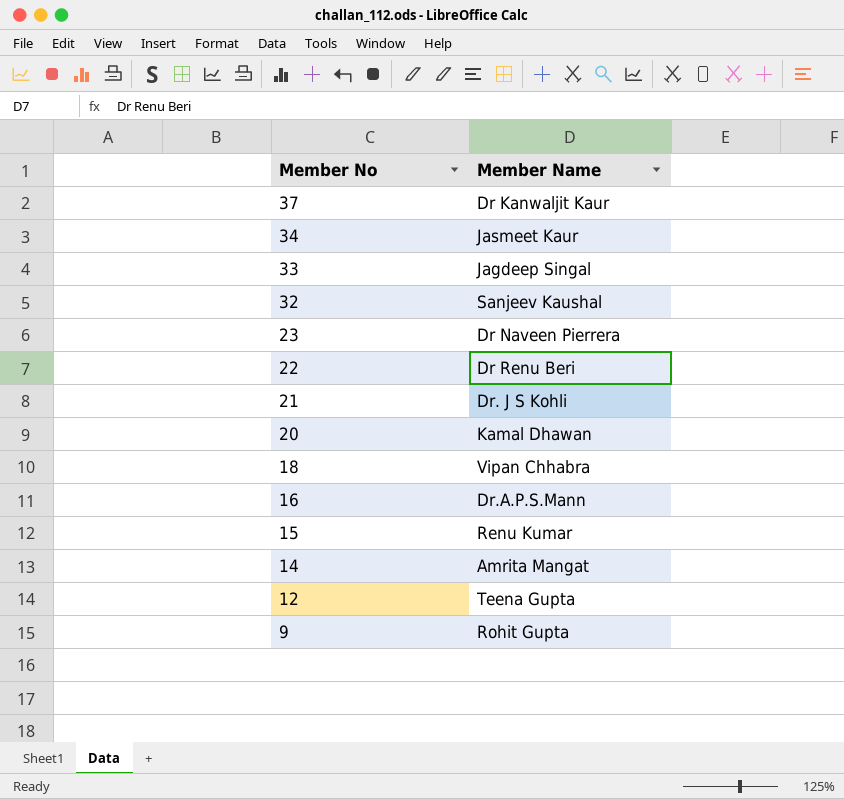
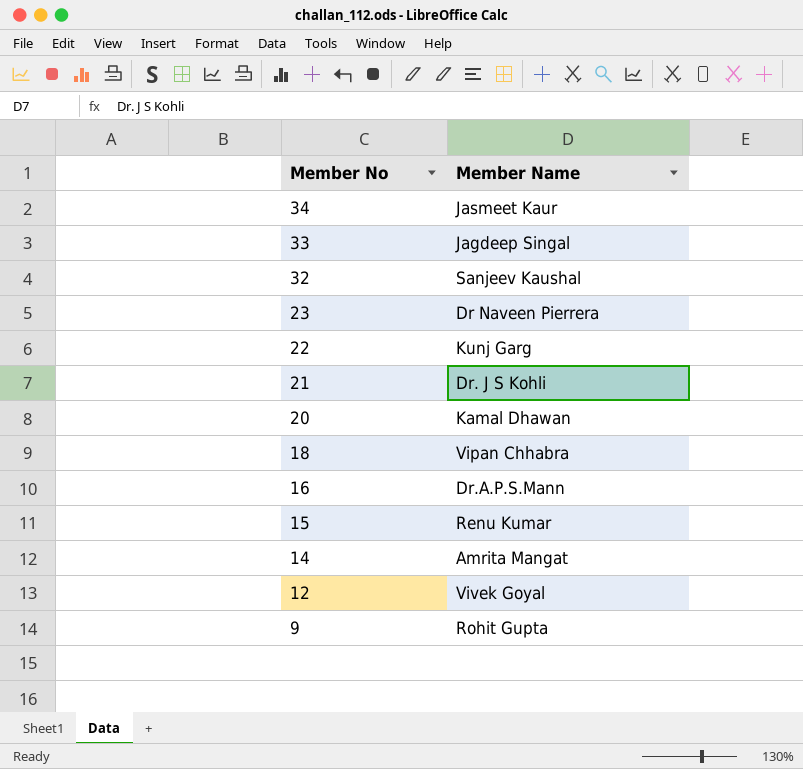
row 37: Dr Kanwaljit Kaur -> none
22 | Member Name: Dr Renu Beri -> Kunj Garg
12 | Member Name: Teena Gupta -> Vivek Goyal

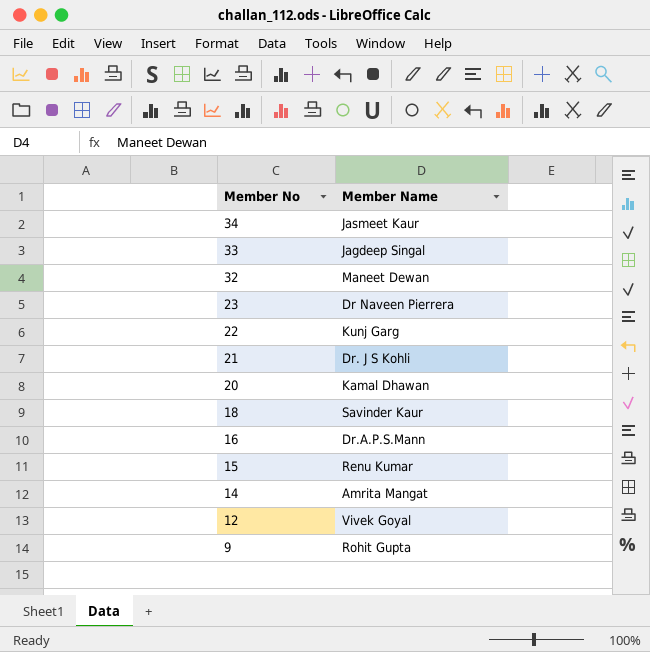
32 | Member Name: Sanjeev Kaushal -> Maneet Dewan
18 | Member Name: Vipan Chhabra -> Savinder Kaur

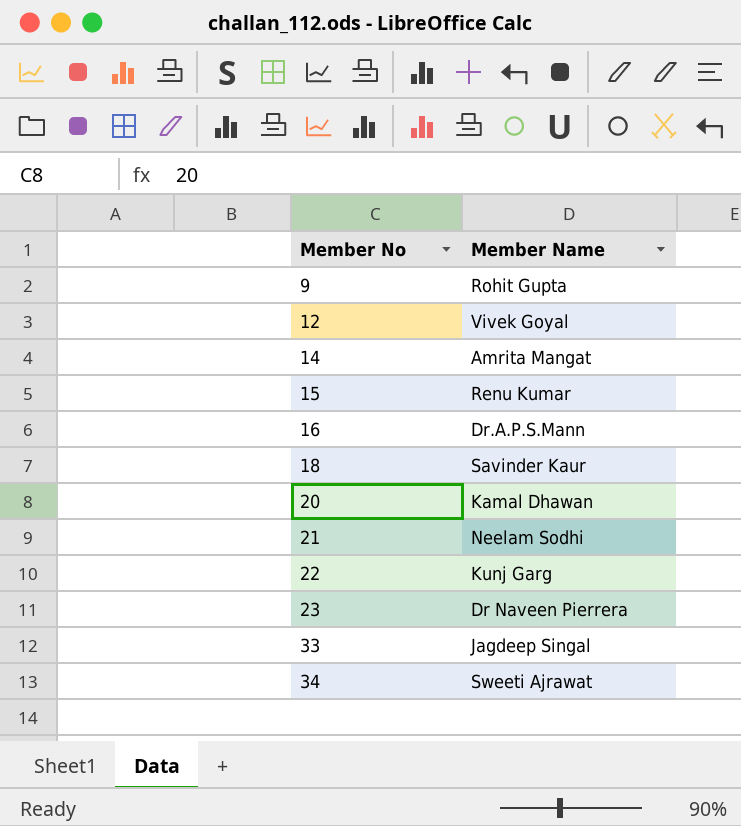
row order: Member No descending -> Member No ascending
row 32: Maneet Dewan -> none
21 | Member Name: Dr. J S Kohli -> Neelam Sodhi
34 | Member Name: Jasmeet Kaur -> Sweeti Ajrawat

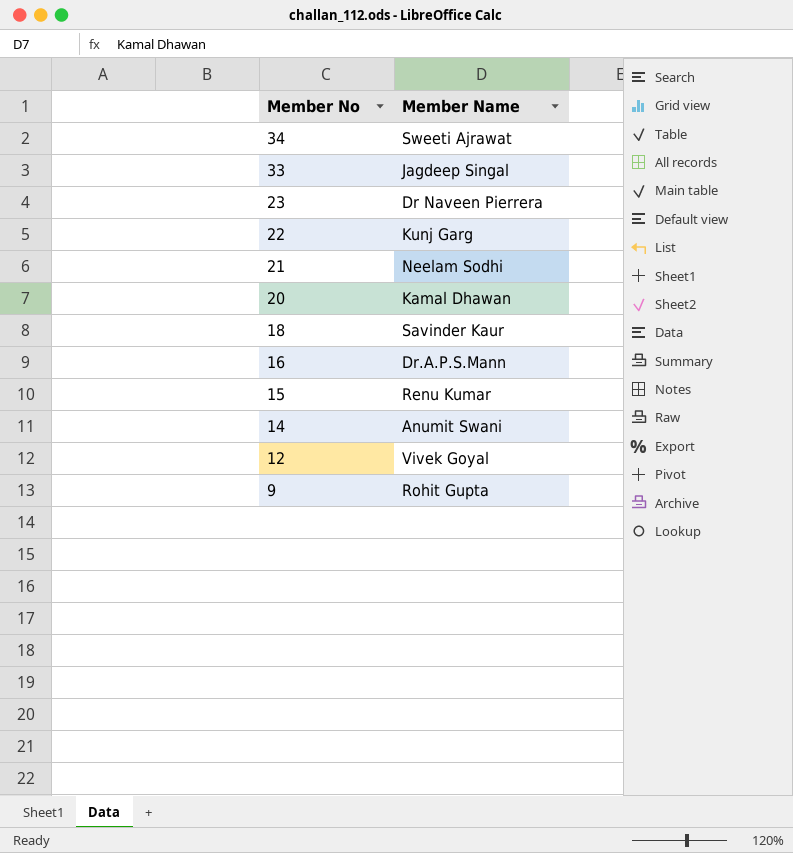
row order: Member No ascending -> Member No descending
14 | Member Name: Amrita Mangat -> Anumit Swani

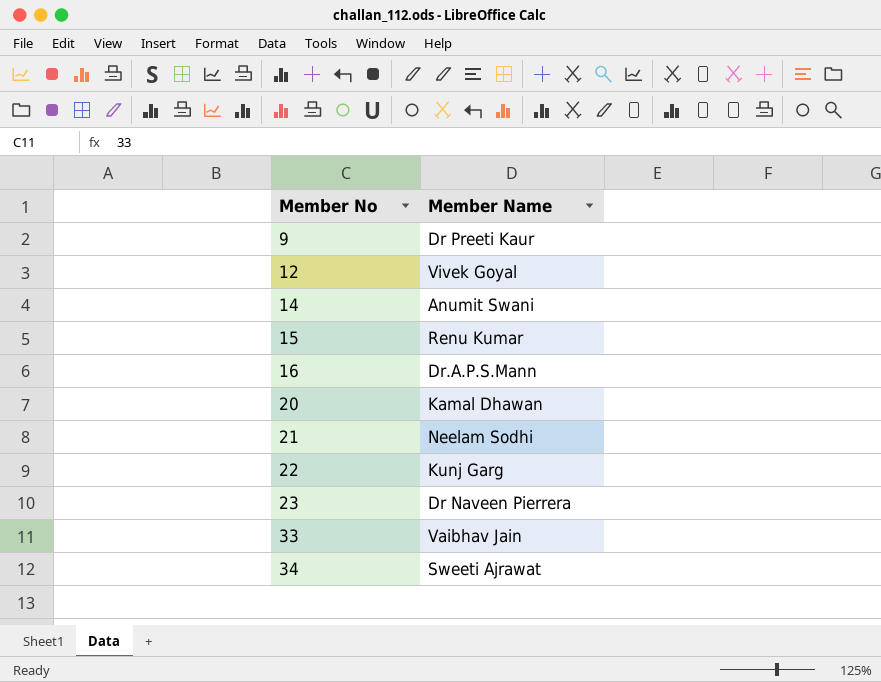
row order: Member No descending -> Member No ascending
row 18: Savinder Kaur -> none
9 | Member Name: Rohit Gupta -> Dr Preeti Kaur
33 | Member Name: Jagdeep Singal -> Vaibhav Jain

